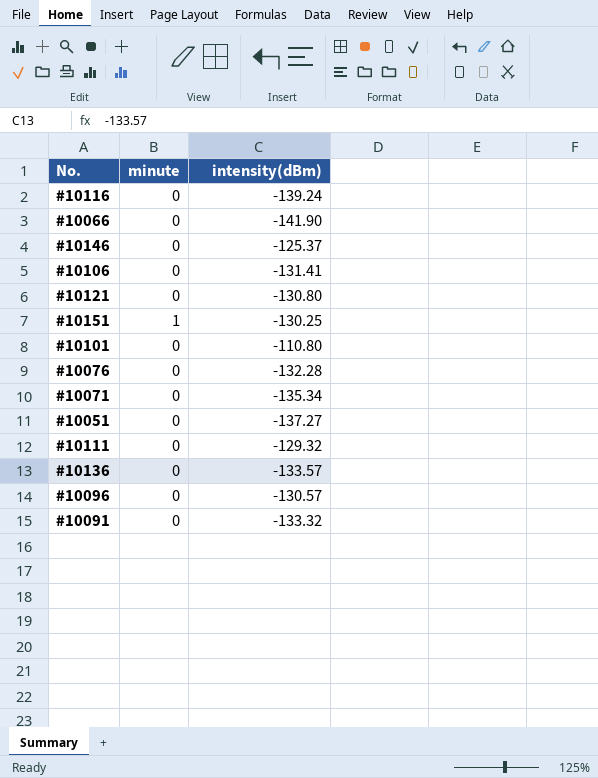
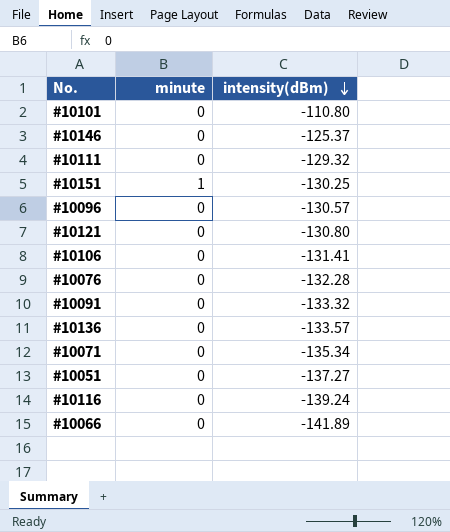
row order: none -> intensity(dBm) descending
#10066 | intensity(dBm): -141.90 -> -141.89

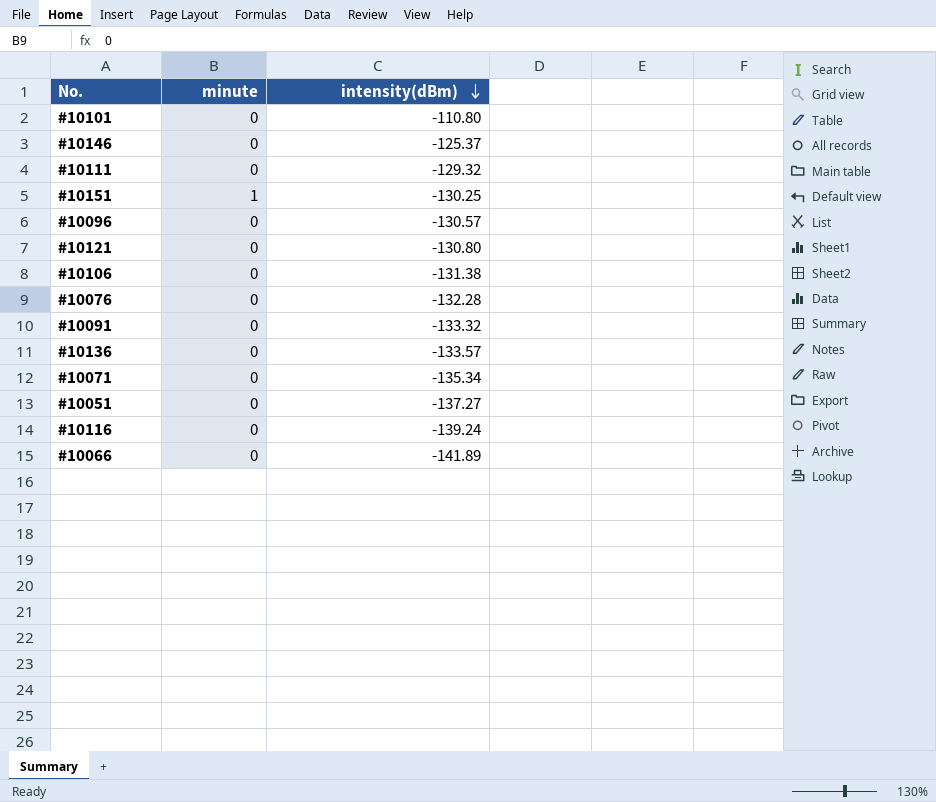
#10106 | intensity(dBm): -131.41 -> -131.38

